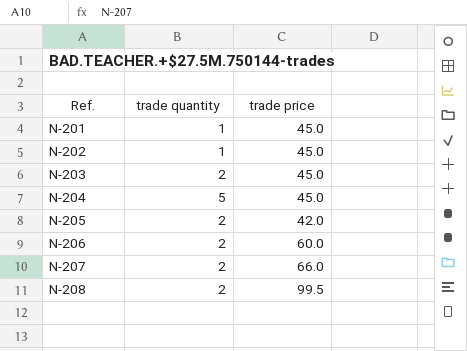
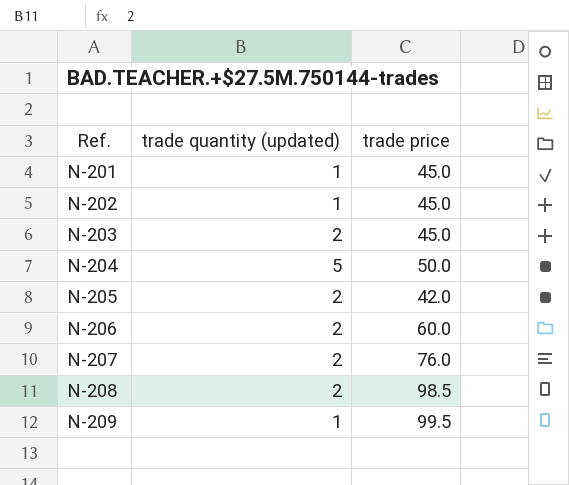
column name: trade quantity -> trade quantity (updated)
N-204 | trade price: 45.0 -> 50.0
N-207 | trade price: 66.0 -> 76.0
N-208 | trade price: 99.5 -> 98.5
row N-209: none -> 1 | 99.5

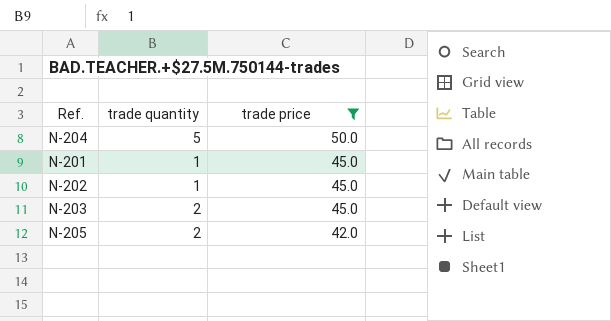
filter: none -> trade price <= 50.0
row order: Ref. ascending -> trade price descending
column name: trade quantity (updated) -> trade quantity

